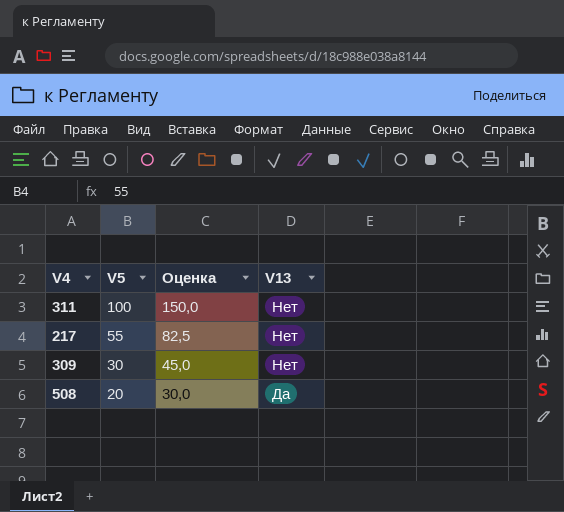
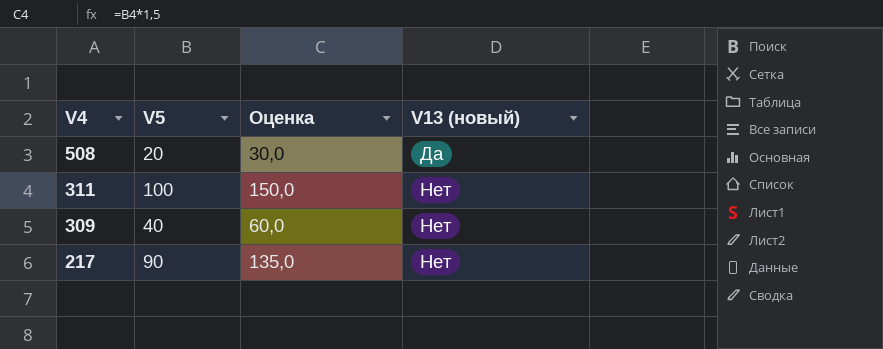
row order: V5 descending -> V4 descending
column name: V13 -> V13 (новый)
309 | V5: 30 -> 40
309 | Оценка: 45,0 -> 60,0
217 | V5: 55 -> 90
217 | Оценка: 82,5 -> 135,0

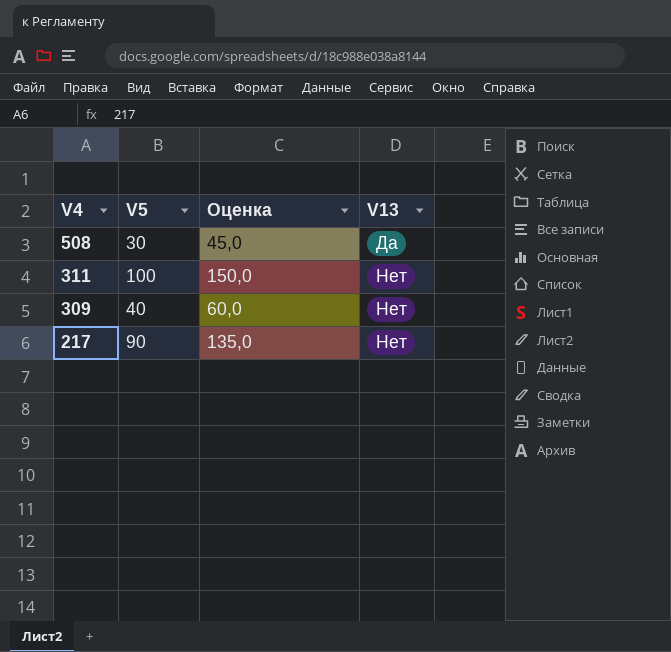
column name: V13 (новый) -> V13
508 | V5: 20 -> 30
508 | Оценка: 30,0 -> 45,0

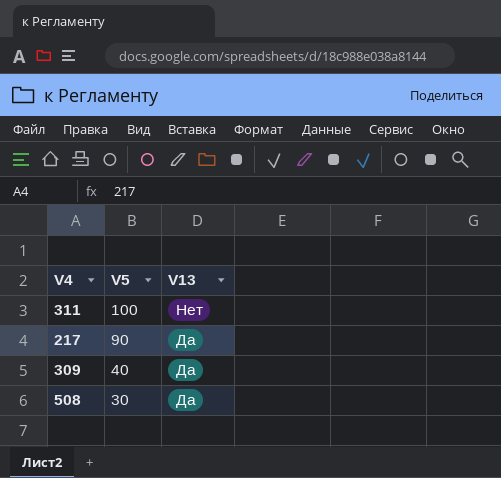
row order: V4 descending -> V5 descending
column Оценка | formula: [V5] * 1,5 -> none
217 | V13: Нет -> Да
309 | V13: Нет -> Да

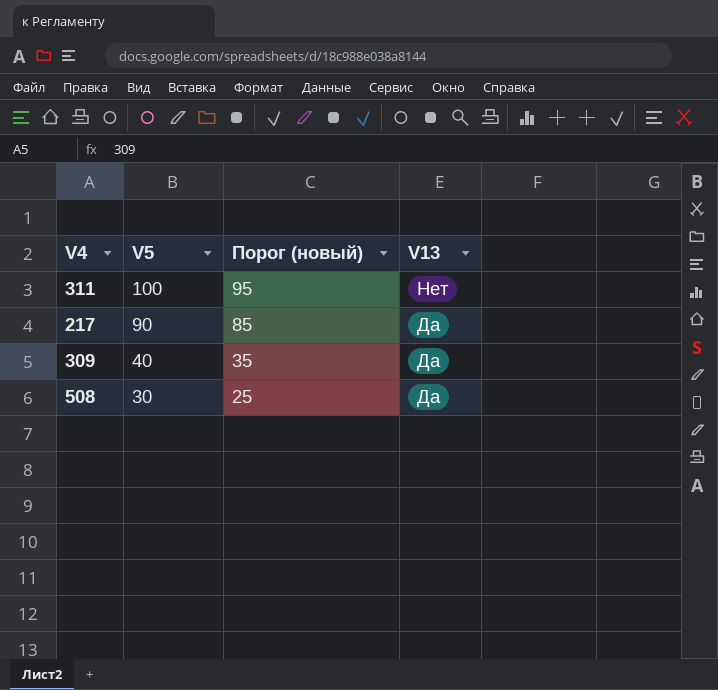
column Порог (новый) | formula: none -> [V5] - 5

